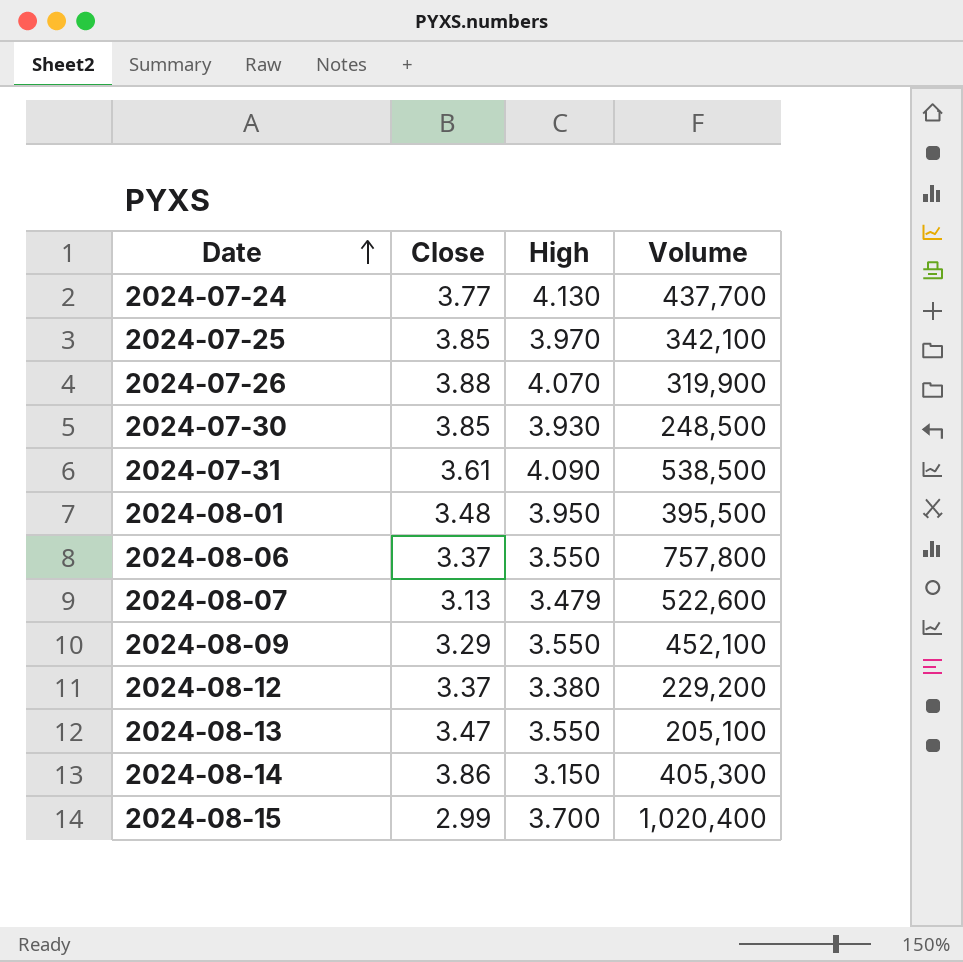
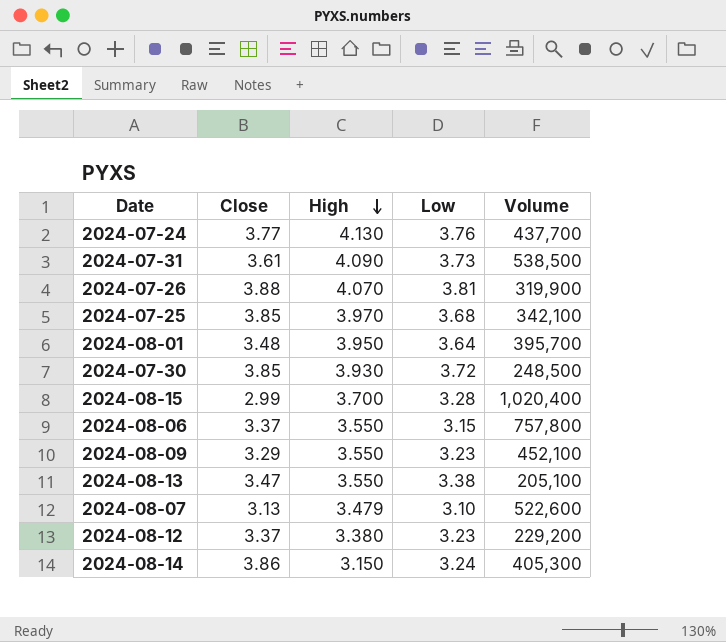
row order: Date ascending -> High descending
column Low | position: none -> 4
2024-08-01 | Volume: 395,500 -> 395,700

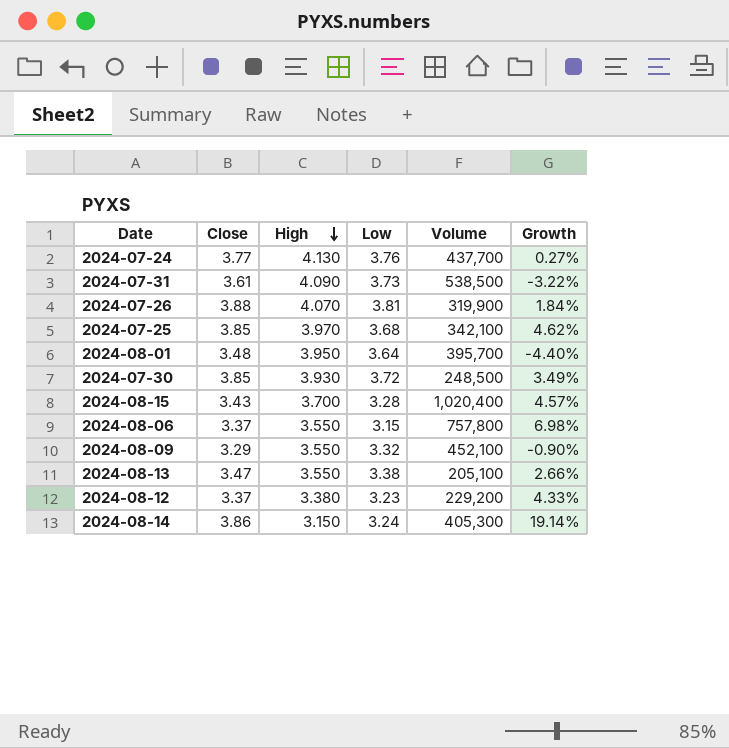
column Growth | formula: none -> ([Close] - [Low]) / [Low]
row 2024-08-07: 3.13 | 3.479 | 3.10 | 522,600 -> none
2024-08-15 | Close: 2.99 -> 3.43
2024-08-09 | Low: 3.23 -> 3.32

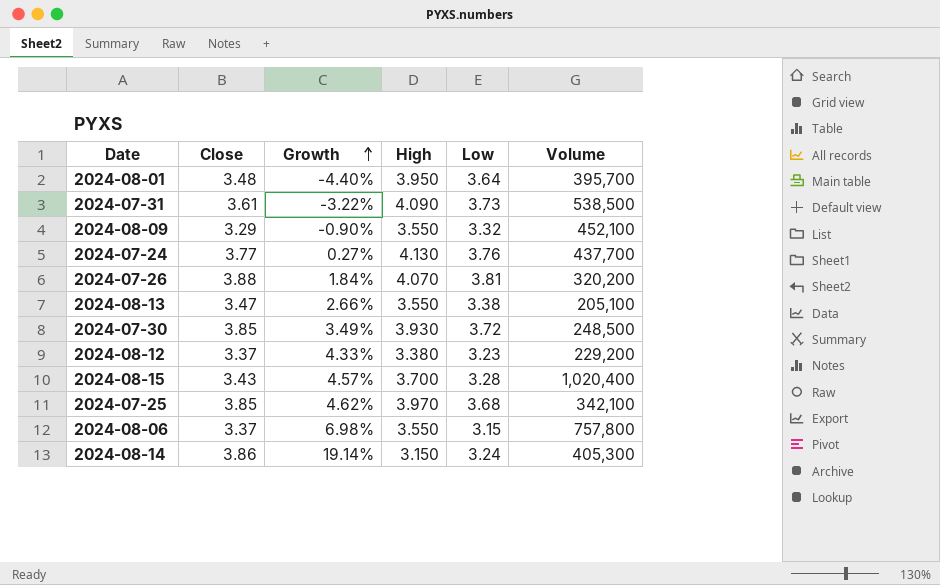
row order: High descending -> Growth ascending
column Growth | position: 6 -> 3
2024-07-26 | Volume: 319,900 -> 320,200

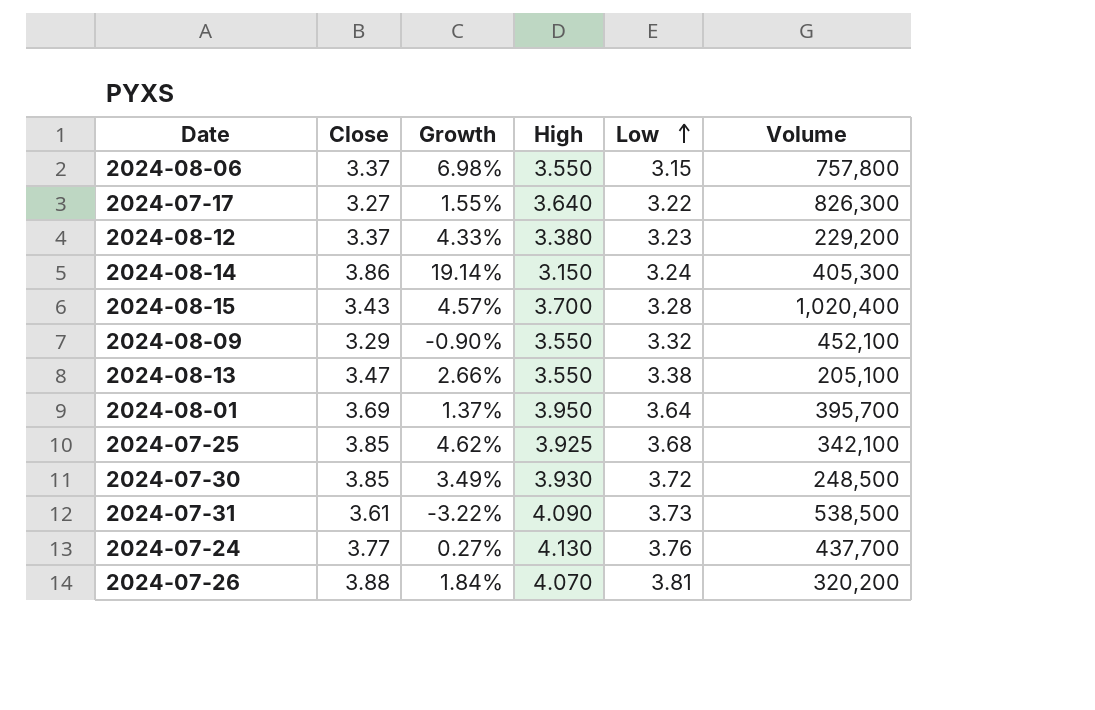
row order: Growth ascending -> Low ascending
row 2024-07-17: none -> 3.27 | 1.55% | 3.640 | 3.22 | 826,300
2024-08-01 | Close: 3.48 -> 3.69
2024-08-01 | Growth: -4.40% -> 1.37%
2024-07-25 | High: 3.970 -> 3.925

